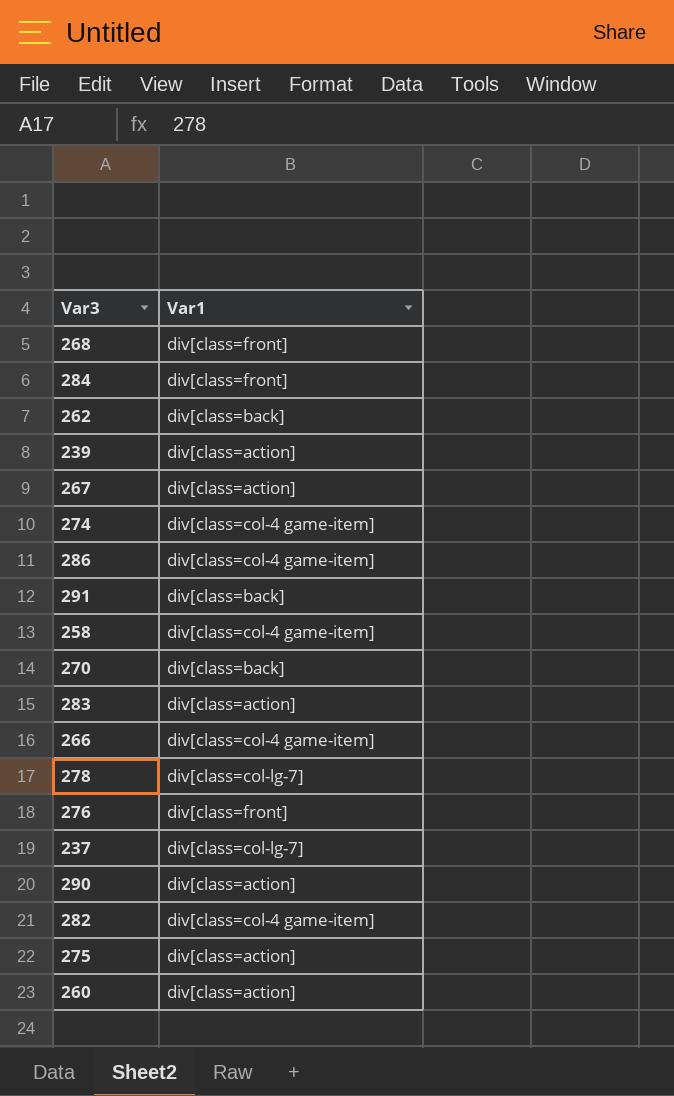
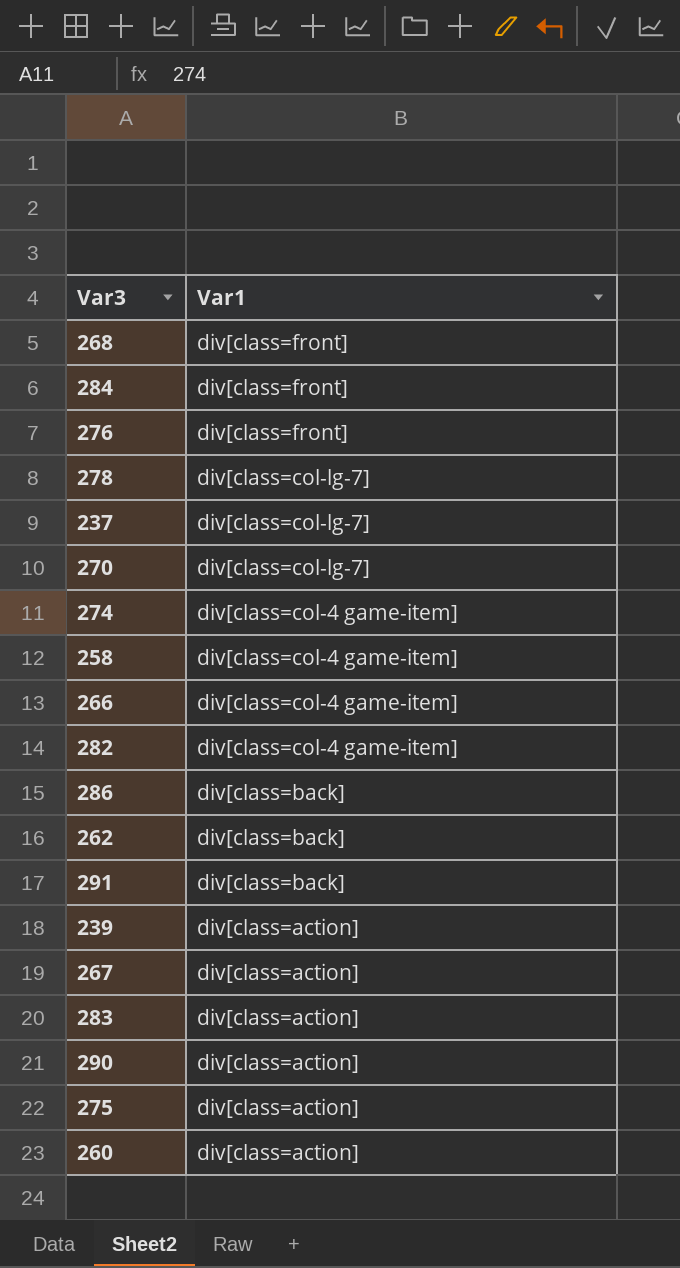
row order: none -> Var1 descending
270 | Var1: div[class=back] -> div[class=col-lg-7]
286 | Var1: div[class=col-4 game-item] -> div[class=back]

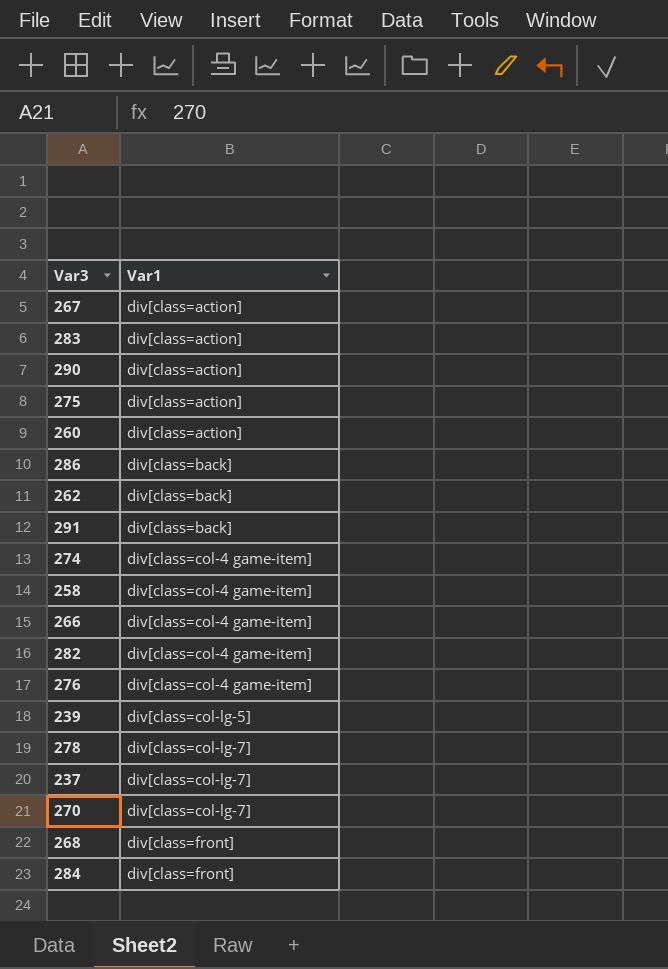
row order: Var1 descending -> Var1 ascending
276 | Var1: div[class=front] -> div[class=col-4 game-item]
239 | Var1: div[class=action] -> div[class=col-lg-5]

